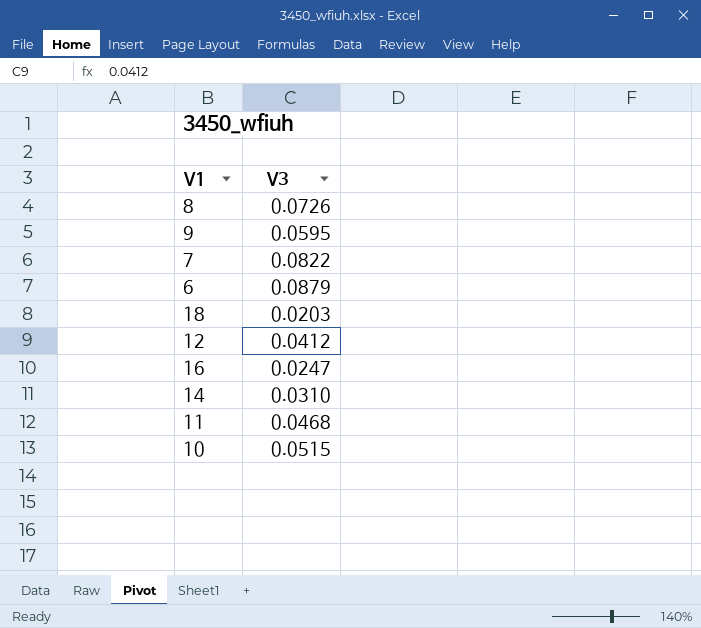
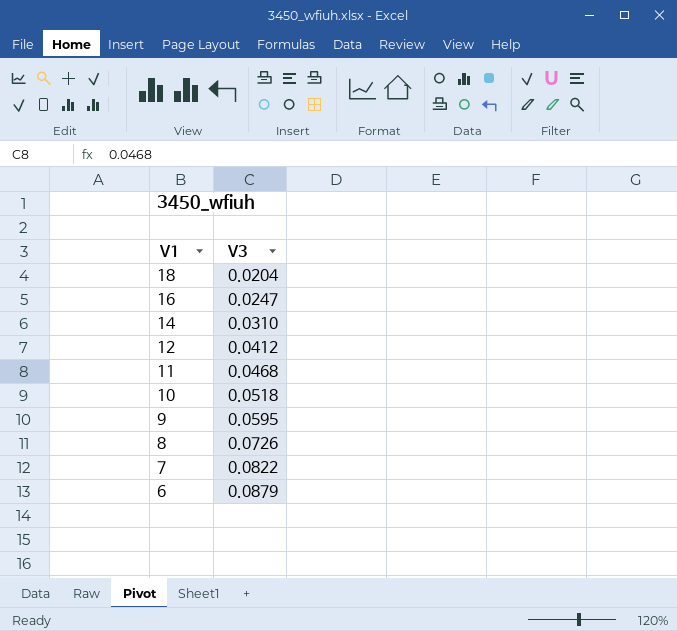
row order: none -> V1 descending
18 | V3: 0.0203 -> 0.0204
10 | V3: 0.0515 -> 0.0518

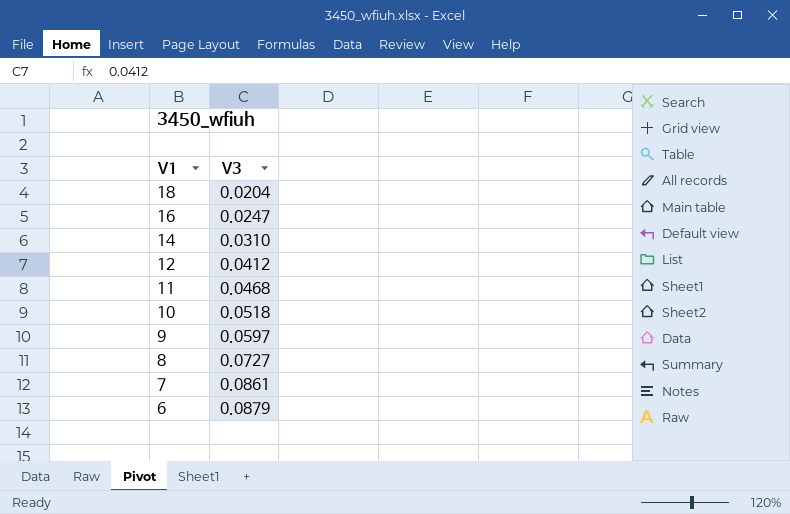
9 | V3: 0.0595 -> 0.0597
8 | V3: 0.0726 -> 0.0727
7 | V3: 0.0822 -> 0.0861

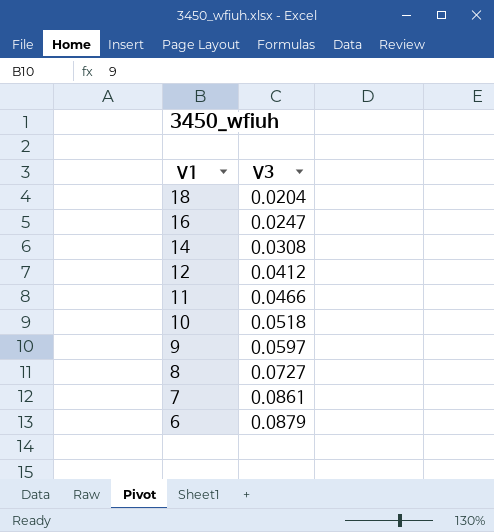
14 | V3: 0.0310 -> 0.0308
11 | V3: 0.0468 -> 0.0466

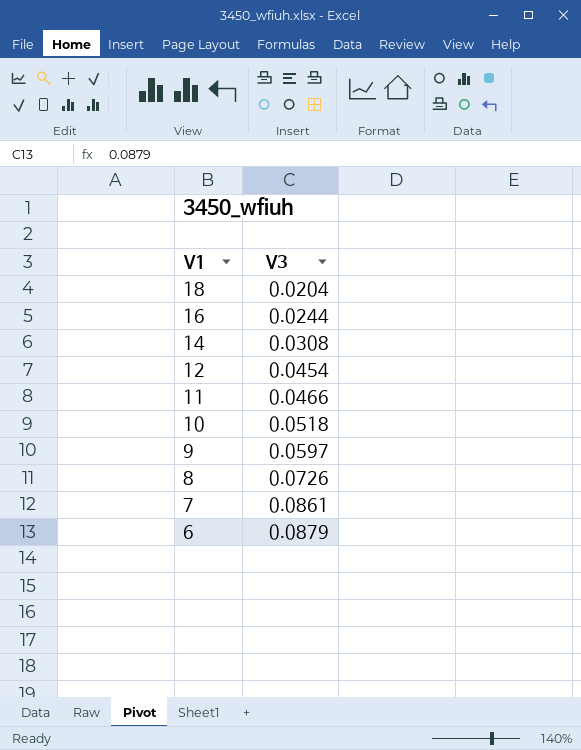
16 | V3: 0.0247 -> 0.0244
12 | V3: 0.0412 -> 0.0454
8 | V3: 0.0727 -> 0.0726

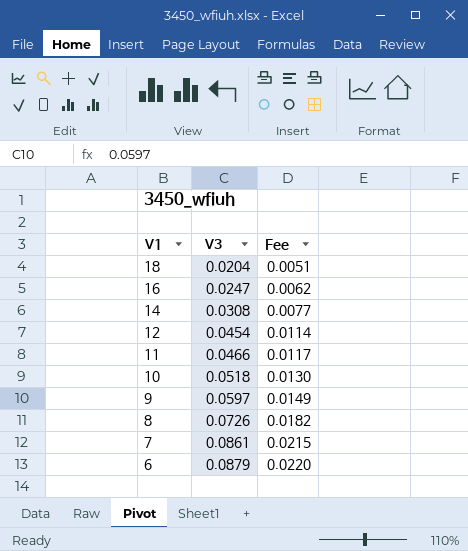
column Fee | formula: none -> [V3] * 0.25
16 | V3: 0.0244 -> 0.0247

